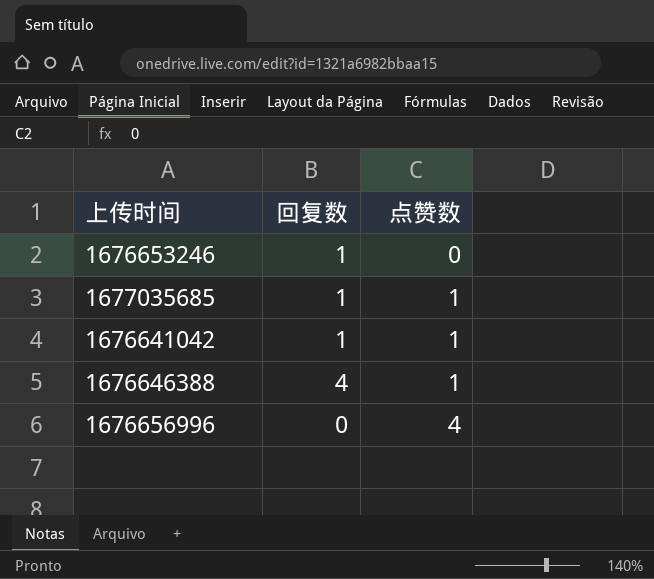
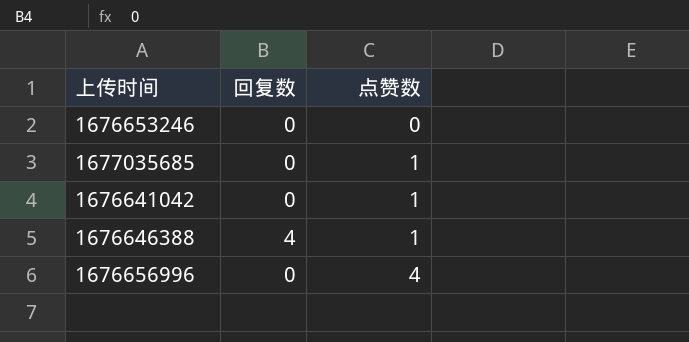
1676653246 | 回复数: 1 -> 0
1677035685 | 回复数: 1 -> 0
1676641042 | 回复数: 1 -> 0

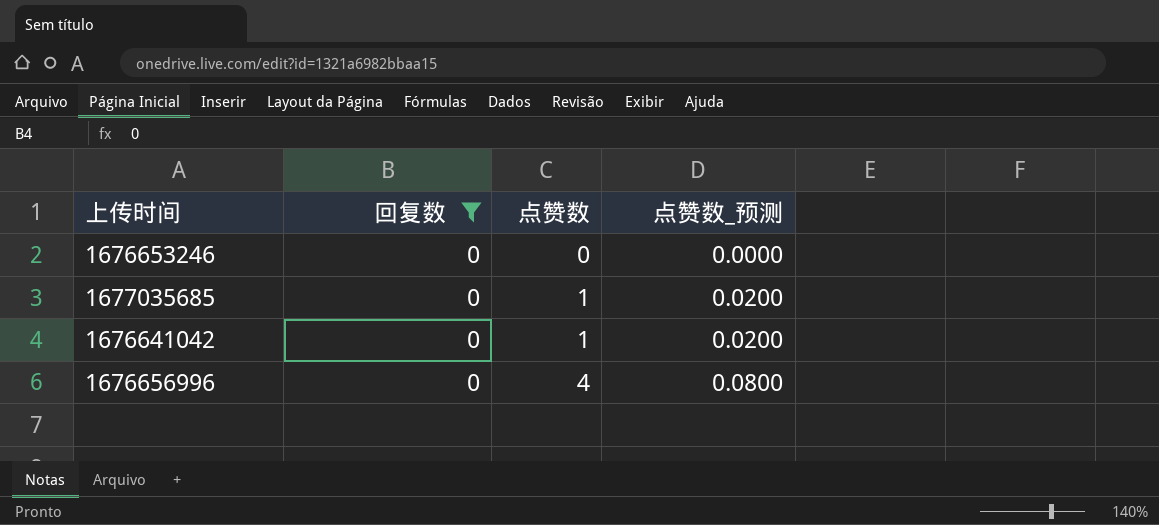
filter: none -> 回复数 = 0
column 点赞数_预测 | formula: none -> [点赞数] * 0.02

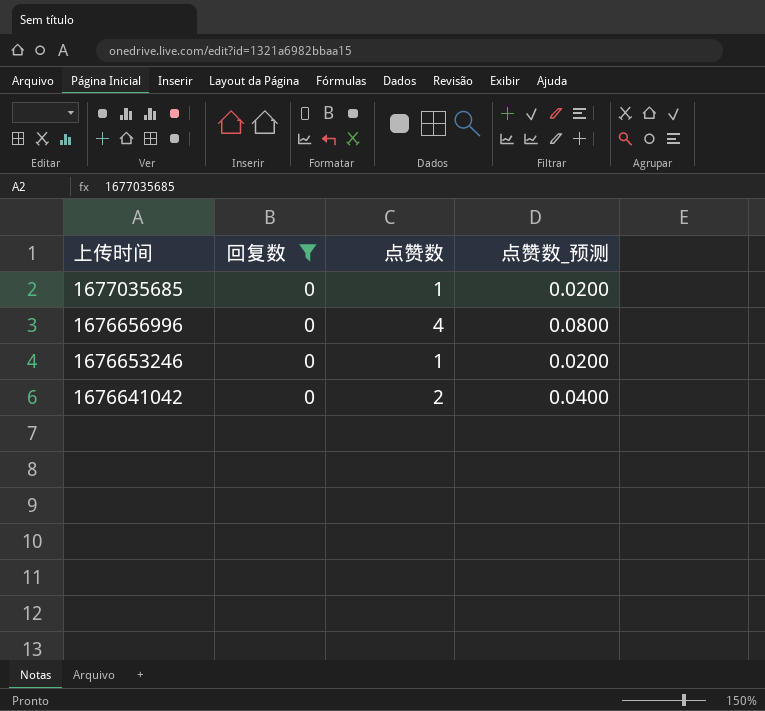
row order: 点赞数 ascending -> 上传时间 descending
1676653246 | 点赞数: 0 -> 1
1676653246 | 点赞数_预测: 0.0000 -> 0.0200
1676641042 | 点赞数: 1 -> 2
1676641042 | 点赞数_预测: 0.0200 -> 0.0400

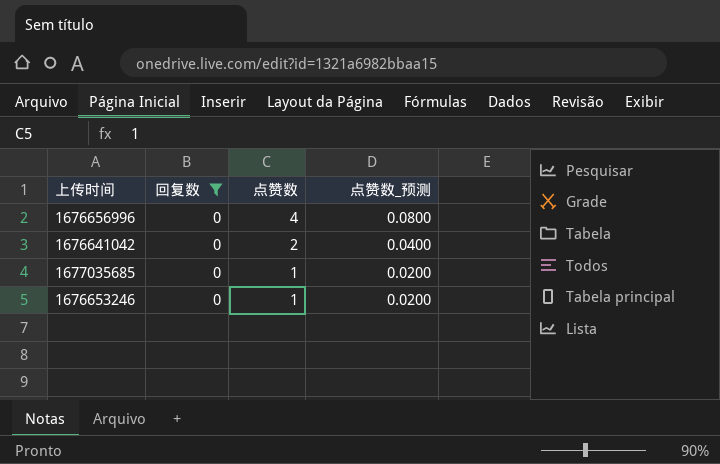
row order: 上传时间 descending -> 点赞数 descending

